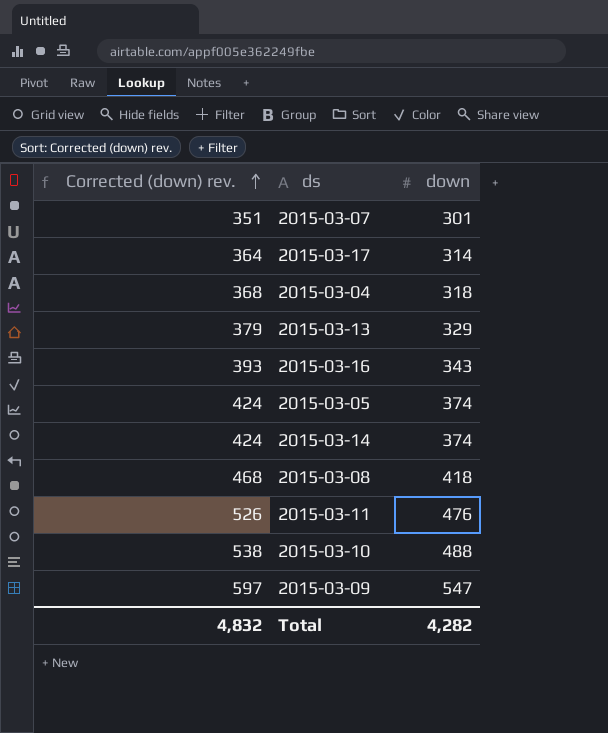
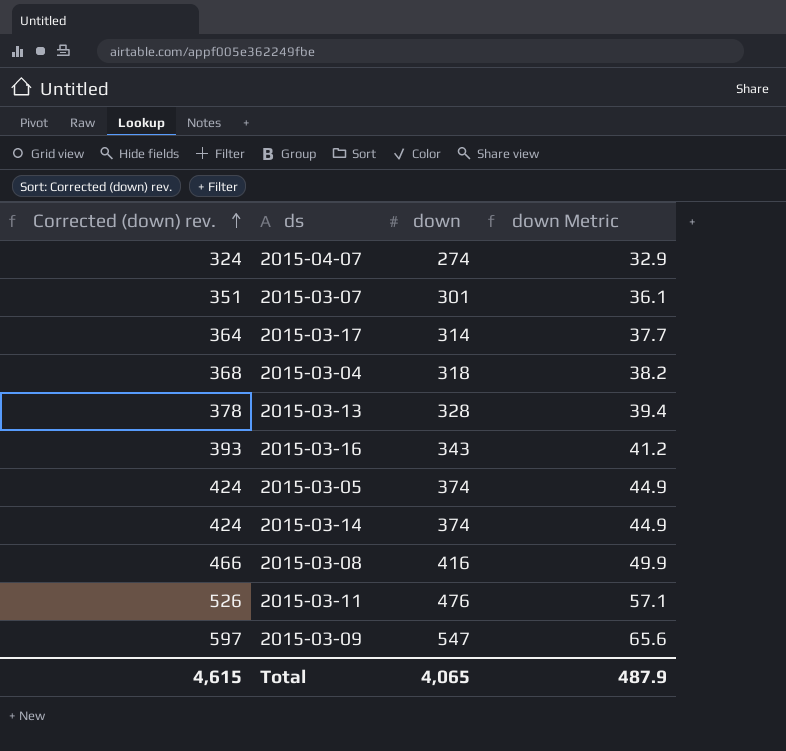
column down Metric | formula: none -> [down] * 0.12
row 2015-03-10: 538 | 488 -> none
row 2015-04-07: none -> 324 | 274 | 32.9
2015-03-13 | Corrected (down) rev.: 379 -> 378
2015-03-13 | down: 329 -> 328
2015-03-08 | Corrected (down) rev.: 468 -> 466
2015-03-08 | down: 418 -> 416
Total | Corrected (down) rev.: 4,832 -> 4,615
Total | down: 4,282 -> 4,065

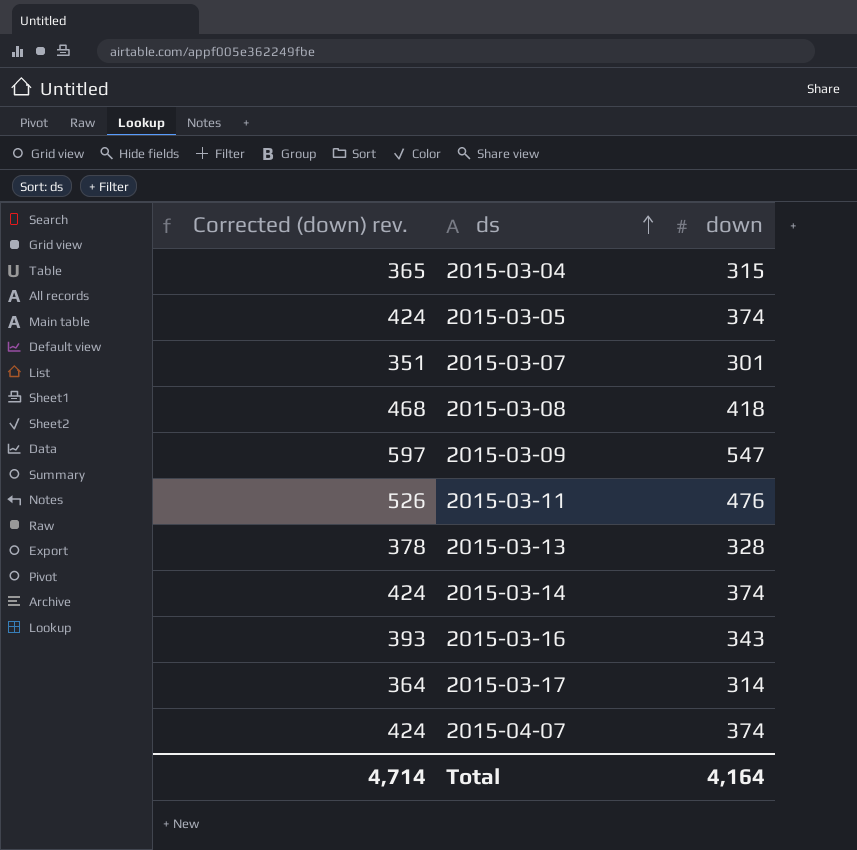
row order: Corrected (down) rev. ascending -> ds ascending
column down Metric | formula: [down] * 0.12 -> none
2015-03-04 | Corrected (down) rev.: 368 -> 365
2015-03-04 | down: 318 -> 315
2015-03-08 | Corrected (down) rev.: 466 -> 468
2015-03-08 | down: 416 -> 418
2015-04-07 | Corrected (down) rev.: 324 -> 424
2015-04-07 | down: 274 -> 374
Total | Corrected (down) rev.: 4,615 -> 4,714
Total | down: 4,065 -> 4,164

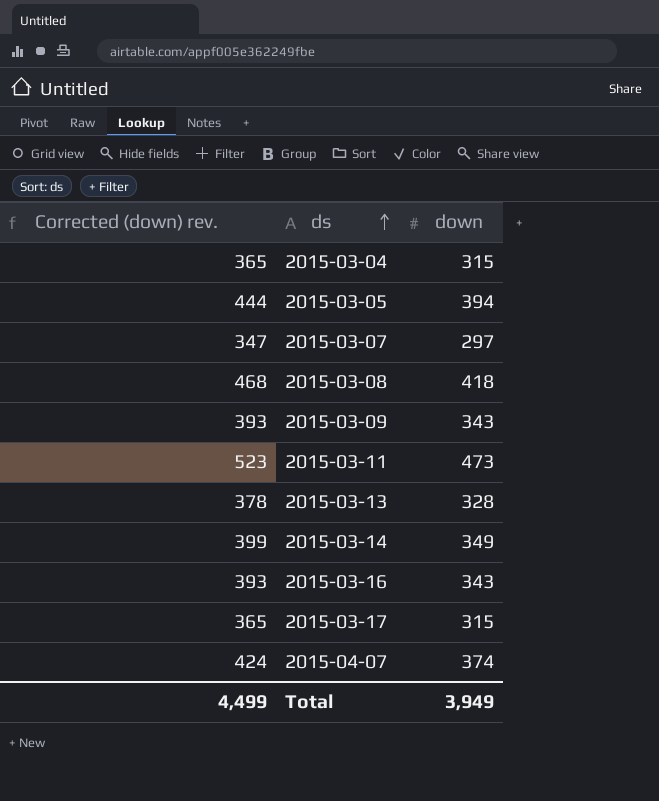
2015-03-05 | Corrected (down) rev.: 424 -> 444
2015-03-05 | down: 374 -> 394
2015-03-07 | Corrected (down) rev.: 351 -> 347
2015-03-07 | down: 301 -> 297
2015-03-09 | Corrected (down) rev.: 597 -> 393
2015-03-09 | down: 547 -> 343
2015-03-11 | Corrected (down) rev.: 526 -> 523
2015-03-11 | down: 476 -> 473
2015-03-14 | Corrected (down) rev.: 424 -> 399
2015-03-14 | down: 374 -> 349
2015-03-17 | Corrected (down) rev.: 364 -> 365
2015-03-17 | down: 314 -> 315
Total | Corrected (down) rev.: 4,714 -> 4,499
Total | down: 4,164 -> 3,949

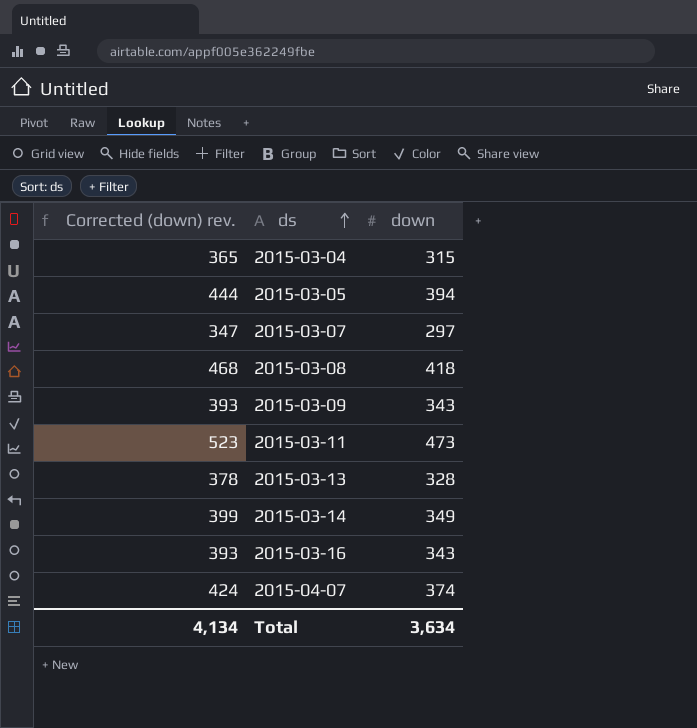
row 2015-03-17: 365 | 315 -> none
Total | Corrected (down) rev.: 4,499 -> 4,134
Total | down: 3,949 -> 3,634

